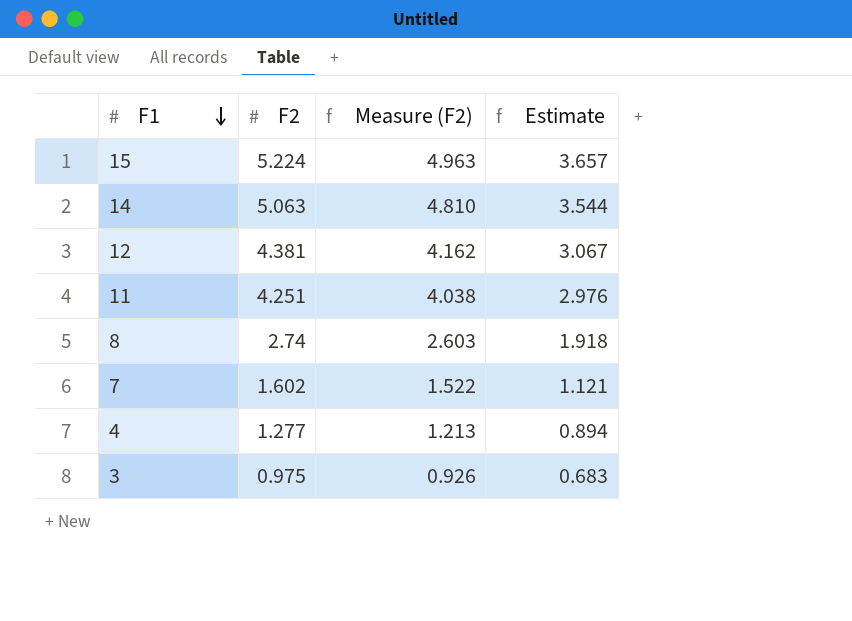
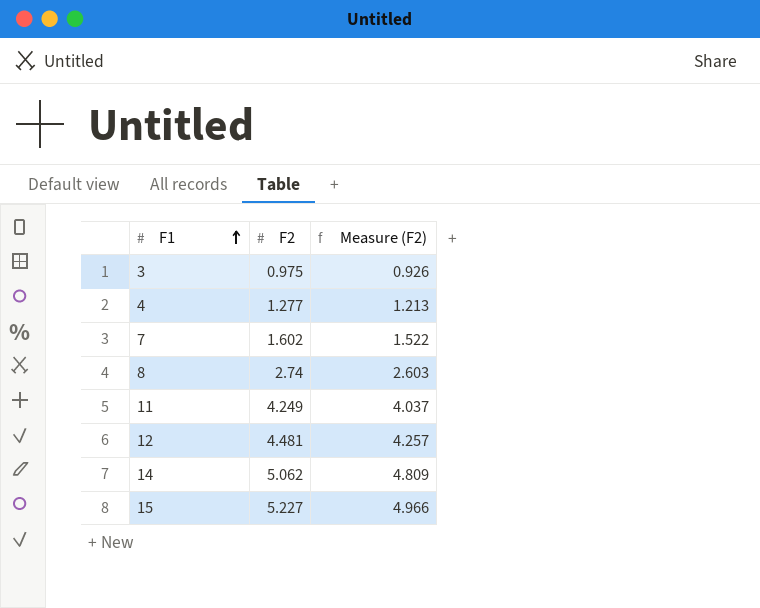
row order: F1 descending -> F1 ascending
column Estimate | formula: [F2] * 0.7 -> none
11 | F2: 4.251 -> 4.249
11 | Measure (F2): 4.038 -> 4.037
12 | F2: 4.381 -> 4.481
12 | Measure (F2): 4.162 -> 4.257
14 | F2: 5.063 -> 5.062
14 | Measure (F2): 4.810 -> 4.809
15 | F2: 5.224 -> 5.227
15 | Measure (F2): 4.963 -> 4.966

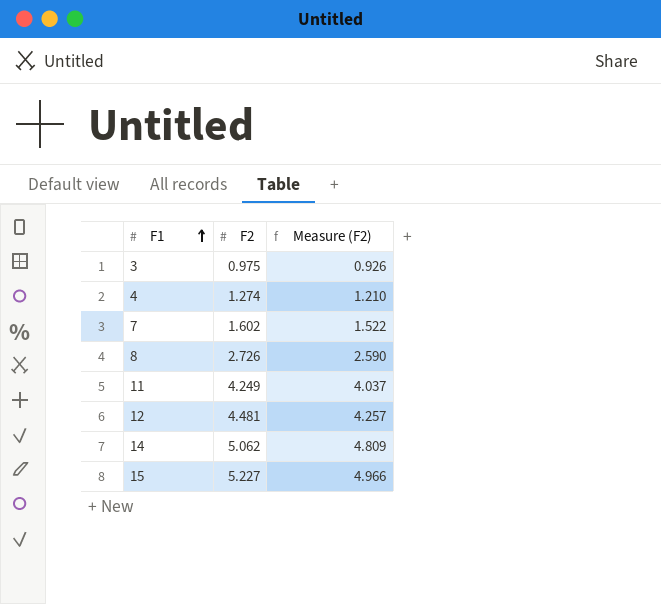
4 | F2: 1.277 -> 1.274
4 | Measure (F2): 1.213 -> 1.210
8 | F2: 2.74 -> 2.726
8 | Measure (F2): 2.603 -> 2.590

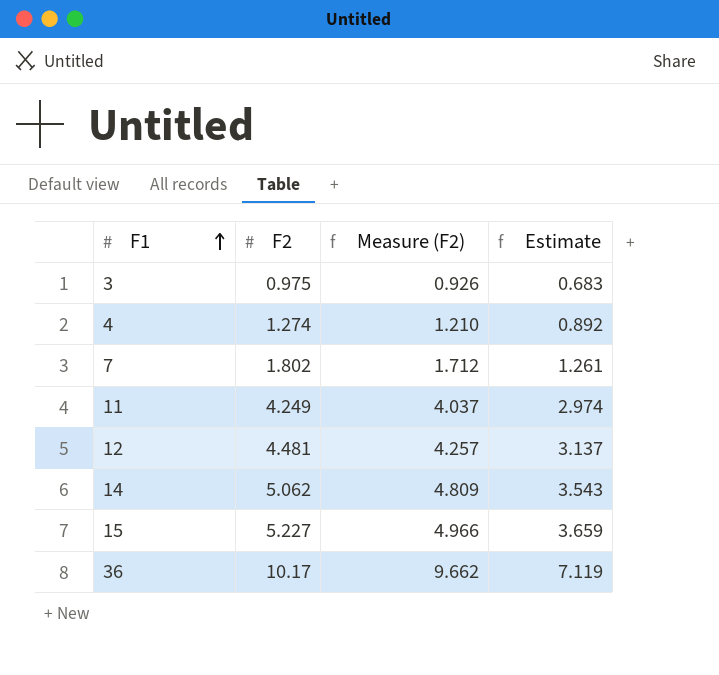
column Estimate | formula: none -> [F2] * 0.7
row 8: 2.726 | 2.590 -> none
7 | F2: 1.602 -> 1.802
7 | Measure (F2): 1.522 -> 1.712
row 36: none -> 10.17 | 9.662 | 7.119

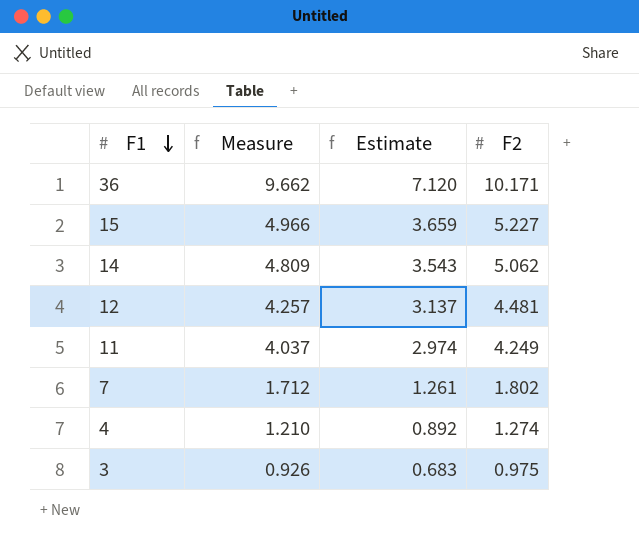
row order: F1 ascending -> F1 descending
column name: Measure (F2) -> Measure
column F2 | position: 2 -> 4
36 | Estimate: 7.119 -> 7.120
36 | F2: 10.17 -> 10.171

